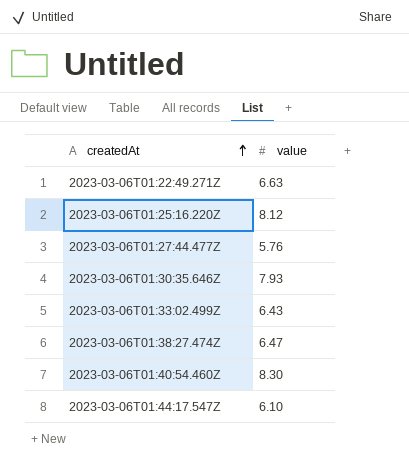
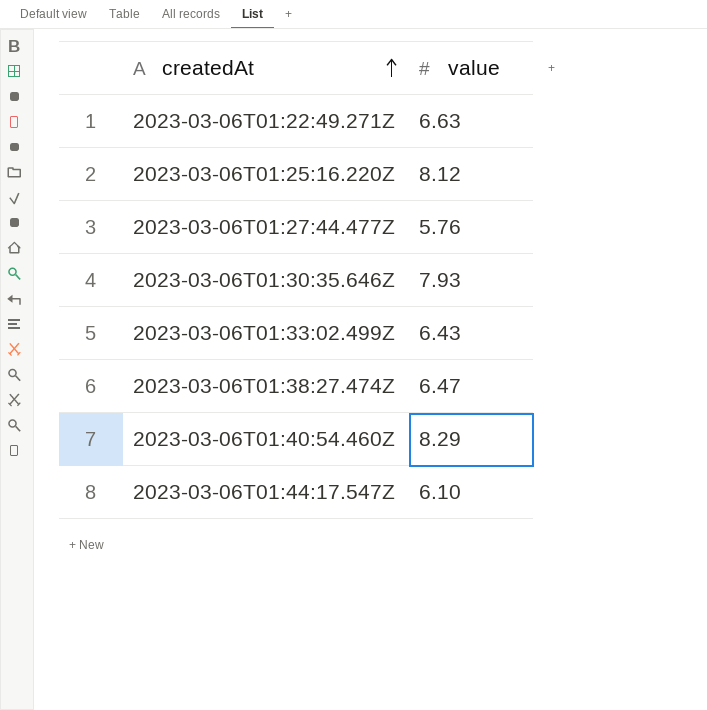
2023-03-06T01:40:54.460Z | value: 8.30 -> 8.29

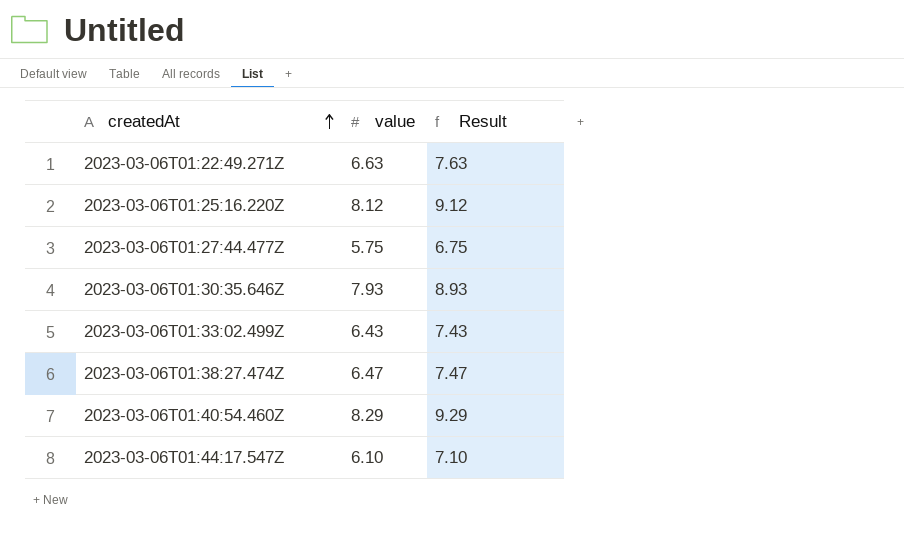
column Result | formula: none -> [value] + 1
2023-03-06T01:27:44.477Z | value: 5.76 -> 5.75

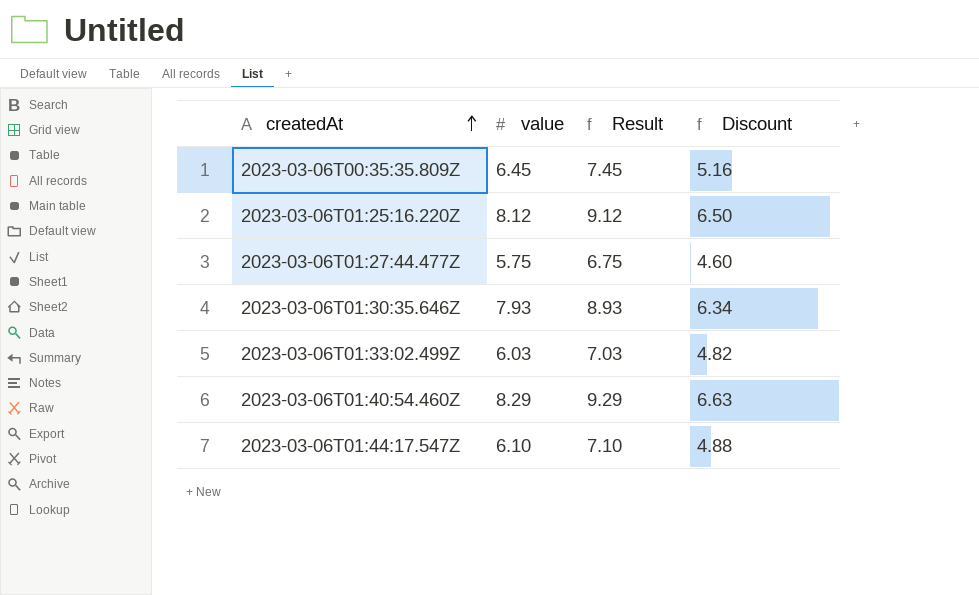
column Discount | formula: none -> [value] * 0.8
row 2023-03-06T01:22:49.271Z: 6.63 | 7.63 -> none
row 2023-03-06T01:38:27.474Z: 6.47 | 7.47 -> none
row 2023-03-06T00:35:35.809Z: none -> 6.45 | 7.45 | 5.16
2023-03-06T01:33:02.499Z | value: 6.43 -> 6.03
2023-03-06T01:33:02.499Z | Result: 7.43 -> 7.03

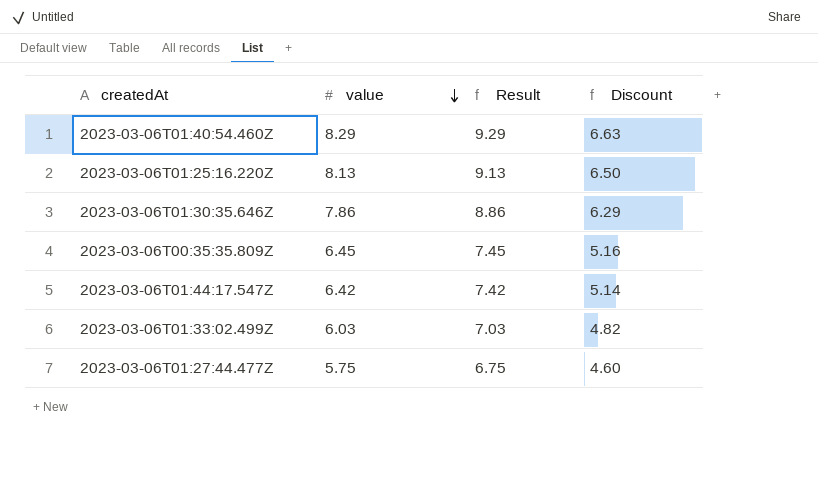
row order: createdAt ascending -> value descending
2023-03-06T01:25:16.220Z | value: 8.12 -> 8.13
2023-03-06T01:25:16.220Z | Result: 9.12 -> 9.13
2023-03-06T01:30:35.646Z | value: 7.93 -> 7.86
2023-03-06T01:30:35.646Z | Result: 8.93 -> 8.86
2023-03-06T01:30:35.646Z | Discount: 6.34 -> 6.29
2023-03-06T01:44:17.547Z | value: 6.10 -> 6.42
2023-03-06T01:44:17.547Z | Result: 7.10 -> 7.42
2023-03-06T01:44:17.547Z | Discount: 4.88 -> 5.14

